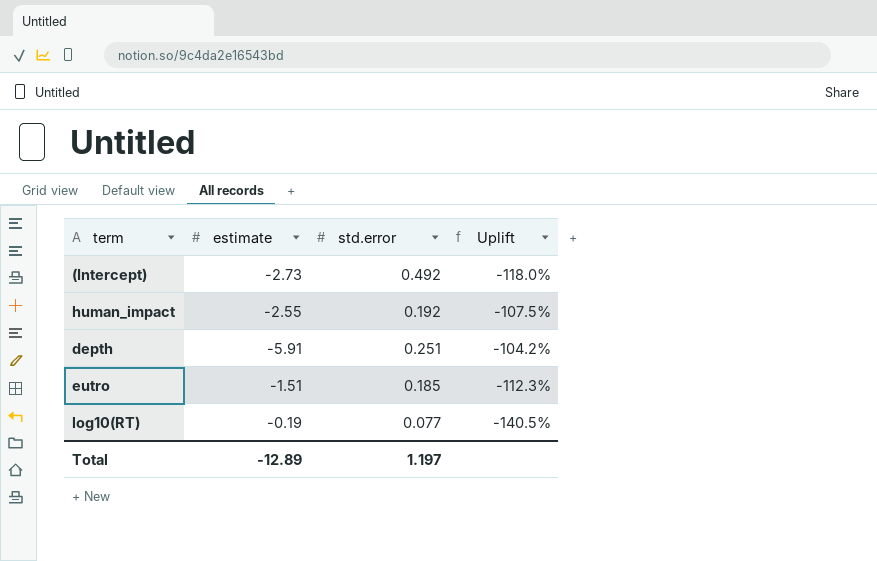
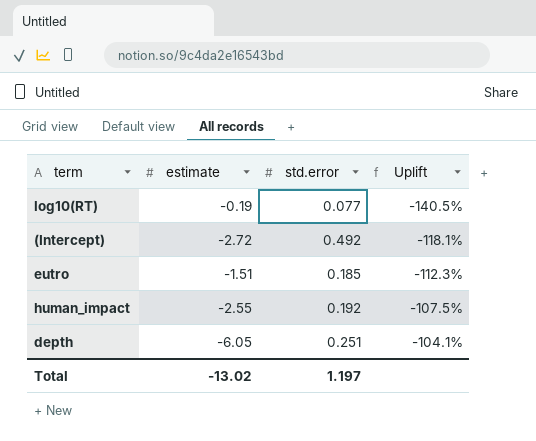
row order: none -> Uplift ascending
(Intercept) | estimate: -2.73 -> -2.72
(Intercept) | Uplift: -118.0% -> -118.1%
depth | estimate: -5.91 -> -6.05
depth | Uplift: -104.2% -> -104.1%
Total | estimate: -12.89 -> -13.02

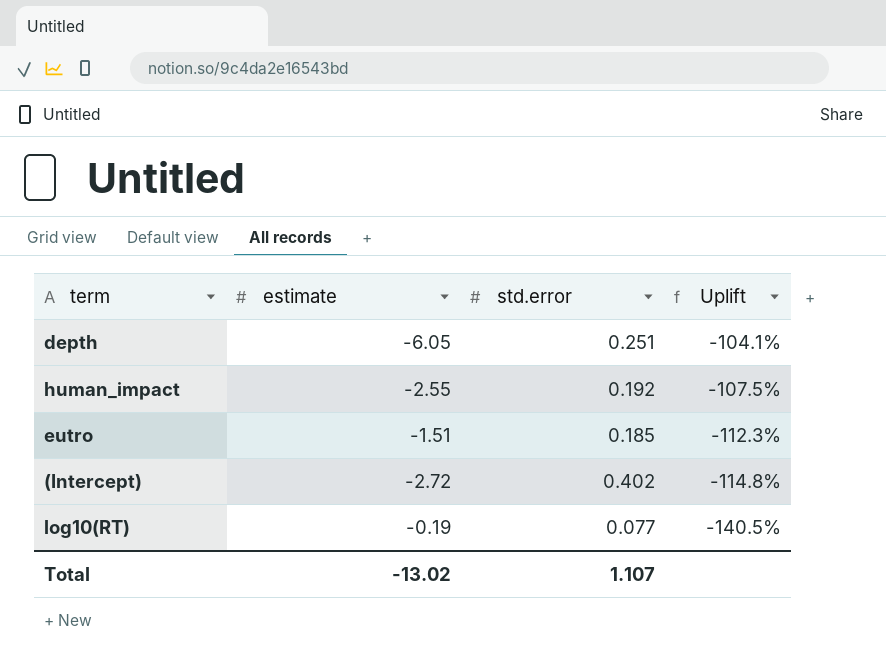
row order: Uplift ascending -> Uplift descending
(Intercept) | std.error: 0.492 -> 0.402
(Intercept) | Uplift: -118.1% -> -114.8%
Total | std.error: 1.197 -> 1.107

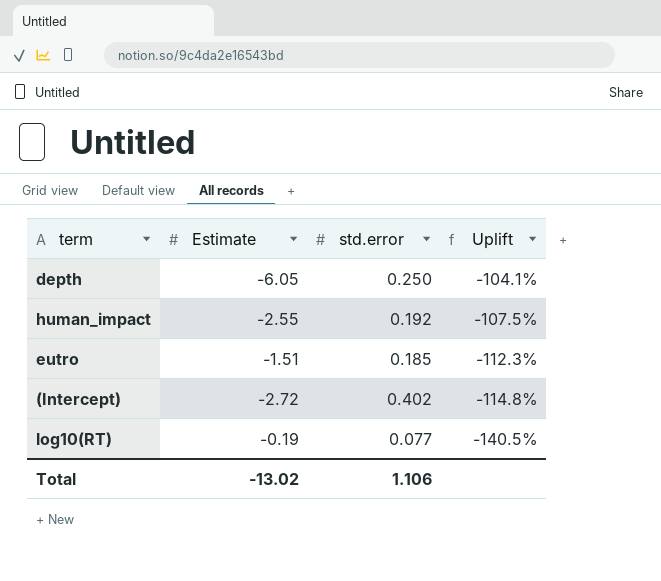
column name: estimate -> Estimate
depth | std.error: 0.251 -> 0.250
Total | std.error: 1.107 -> 1.106

